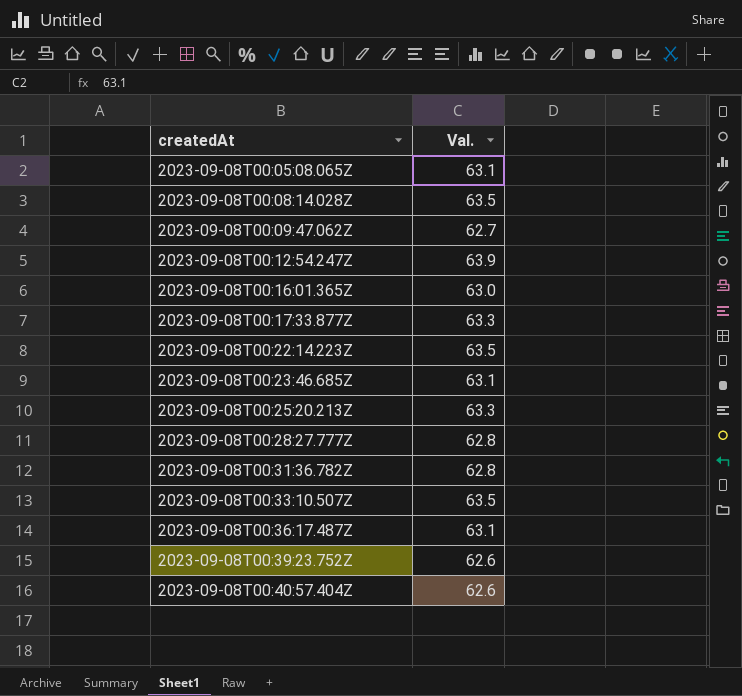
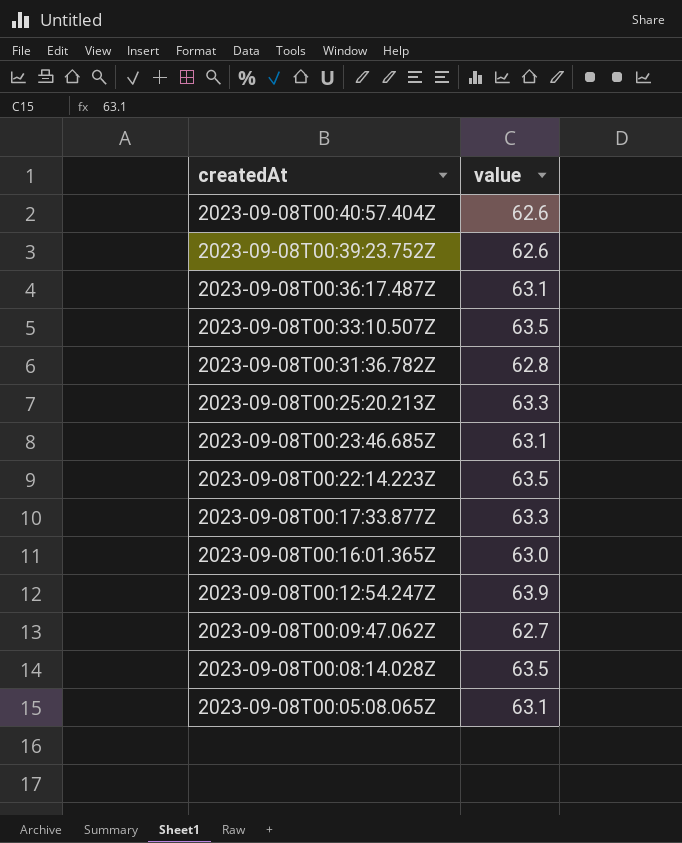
row order: createdAt ascending -> createdAt descending
column name: Val. -> value
row 2023-09-08T00:28:27.777Z: 62.8 -> none

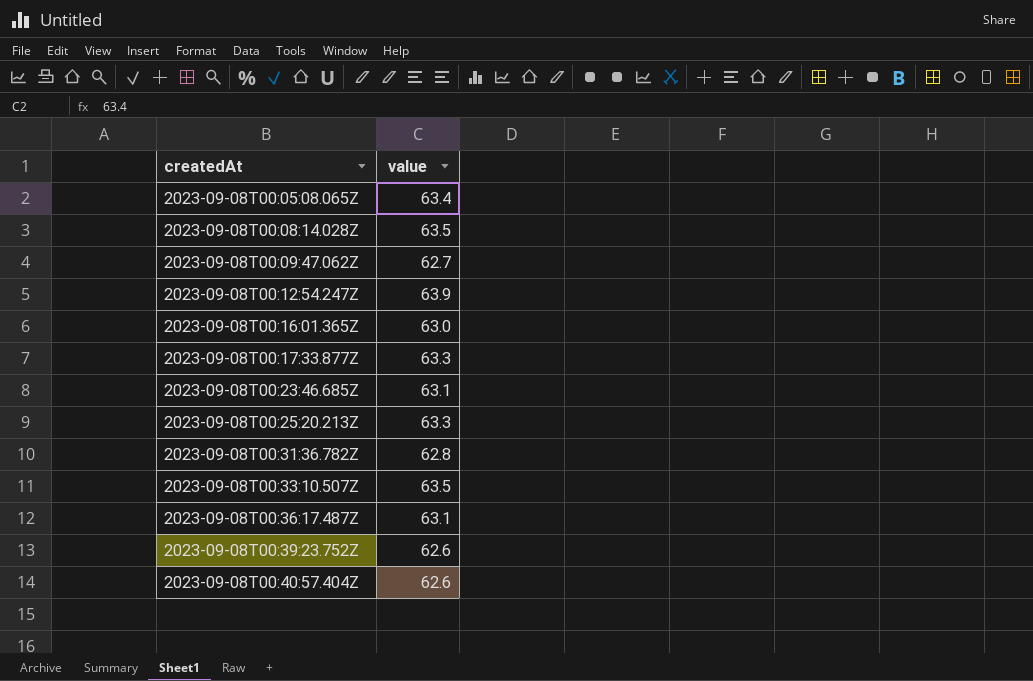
row order: createdAt descending -> createdAt ascending
row 2023-09-08T00:22:14.223Z: 63.5 -> none
2023-09-08T00:05:08.065Z | value: 63.1 -> 63.4

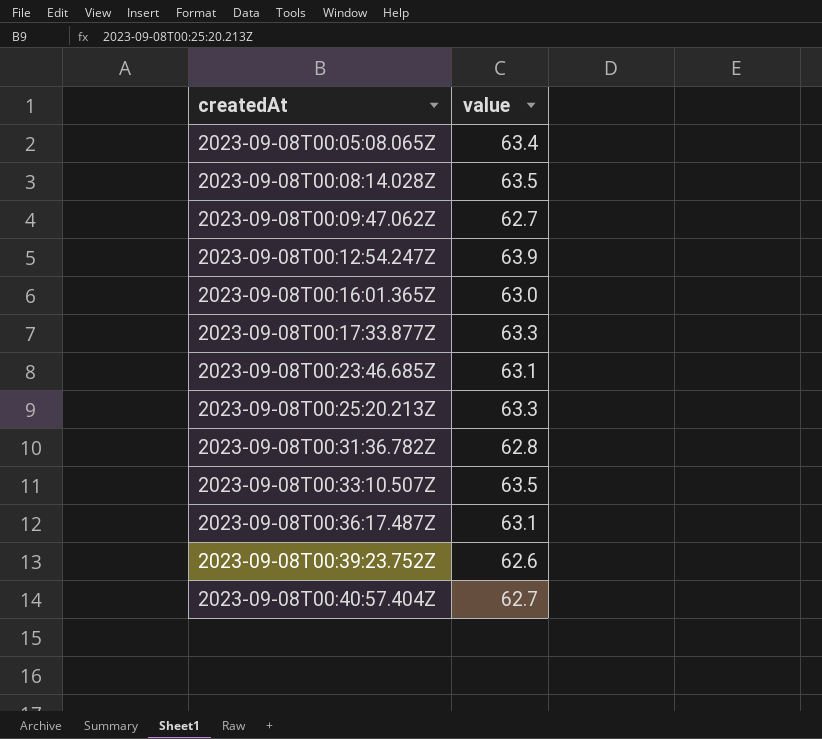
2023-09-08T00:40:57.404Z | value: 62.6 -> 62.7

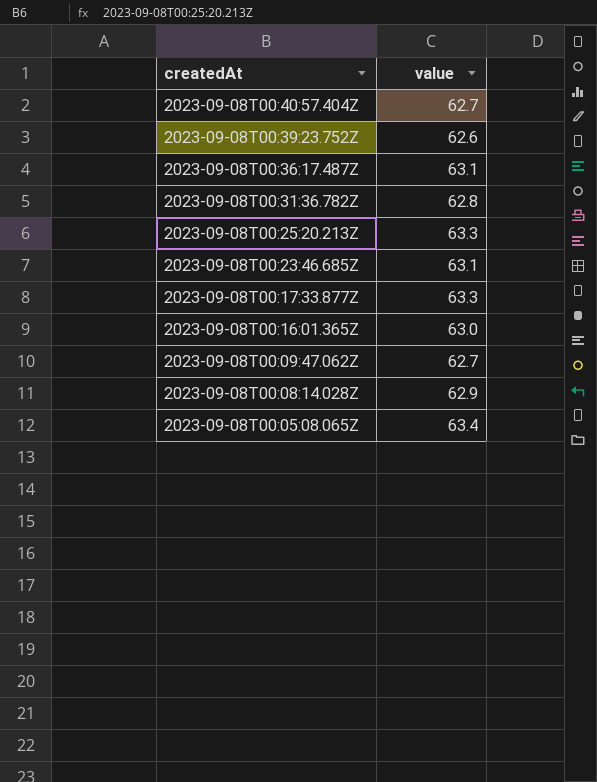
row order: createdAt ascending -> createdAt descending
row 2023-09-08T00:12:54.247Z: 63.9 -> none
row 2023-09-08T00:33:10.507Z: 63.5 -> none
2023-09-08T00:08:14.028Z | value: 63.5 -> 62.9

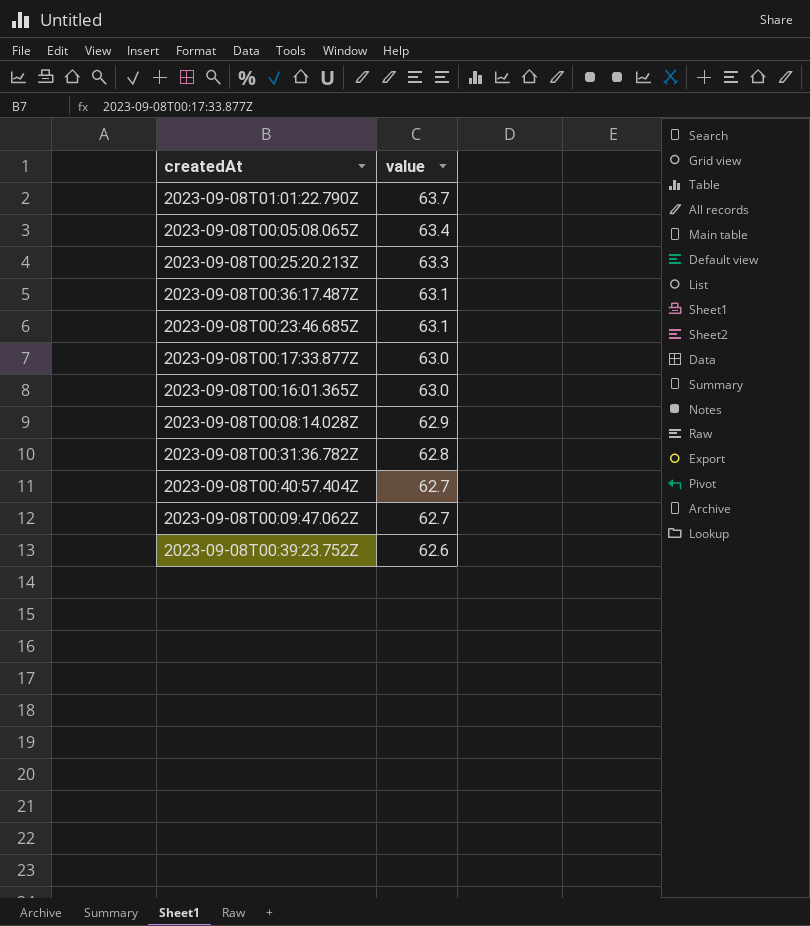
row order: createdAt descending -> value descending
row 2023-09-08T01:01:22.790Z: none -> 63.7
2023-09-08T00:17:33.877Z | value: 63.3 -> 63.0

